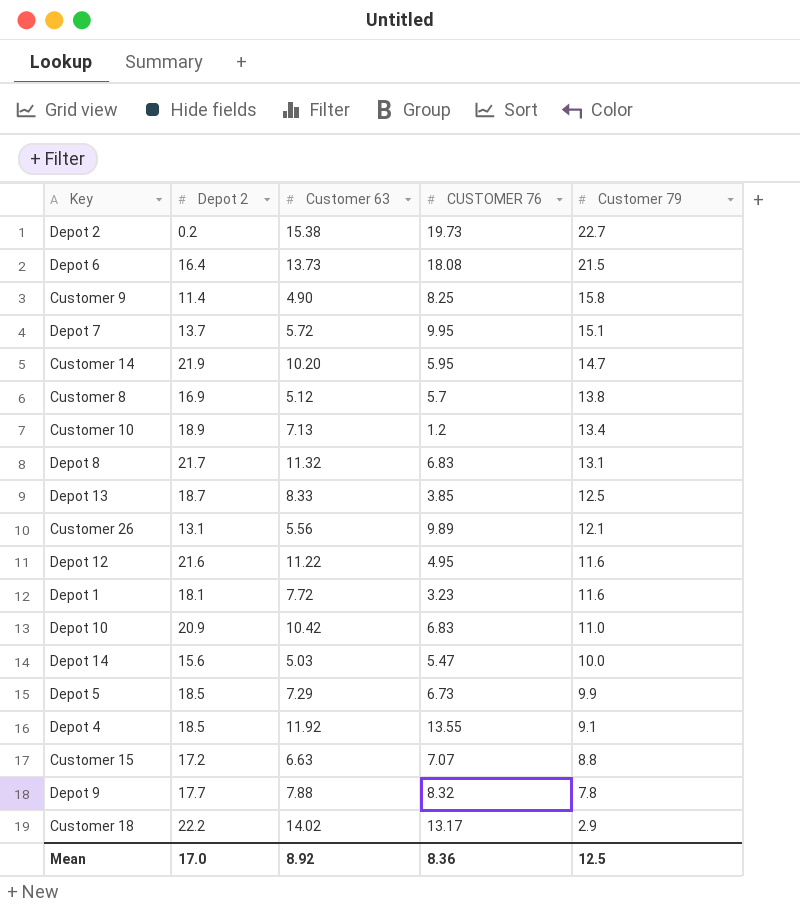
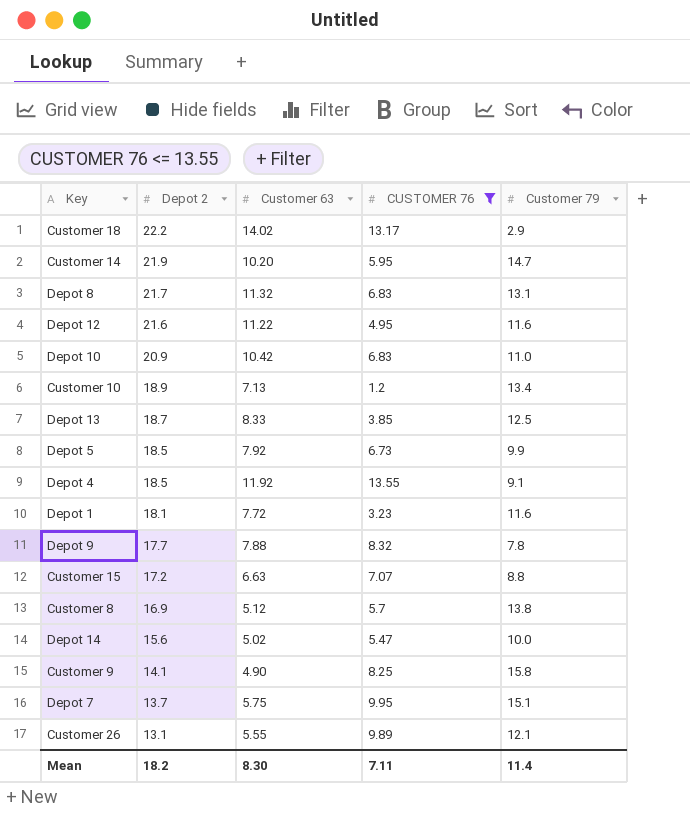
filter: none -> CUSTOMER 76 <= 13.55
row order: Customer 79 descending -> Depot 2 descending
Depot 5 | Customer 63: 7.29 -> 7.92
Depot 14 | Customer 63: 5.03 -> 5.02
Customer 9 | Depot 2: 11.4 -> 14.1
Depot 7 | Customer 63: 5.72 -> 5.75
Customer 26 | Customer 63: 5.56 -> 5.55
Mean | Depot 2: 17.0 -> 18.2
Mean | Customer 63: 8.92 -> 8.30
Mean | CUSTOMER 76: 8.36 -> 7.11
Mean | Customer 79: 12.5 -> 11.4

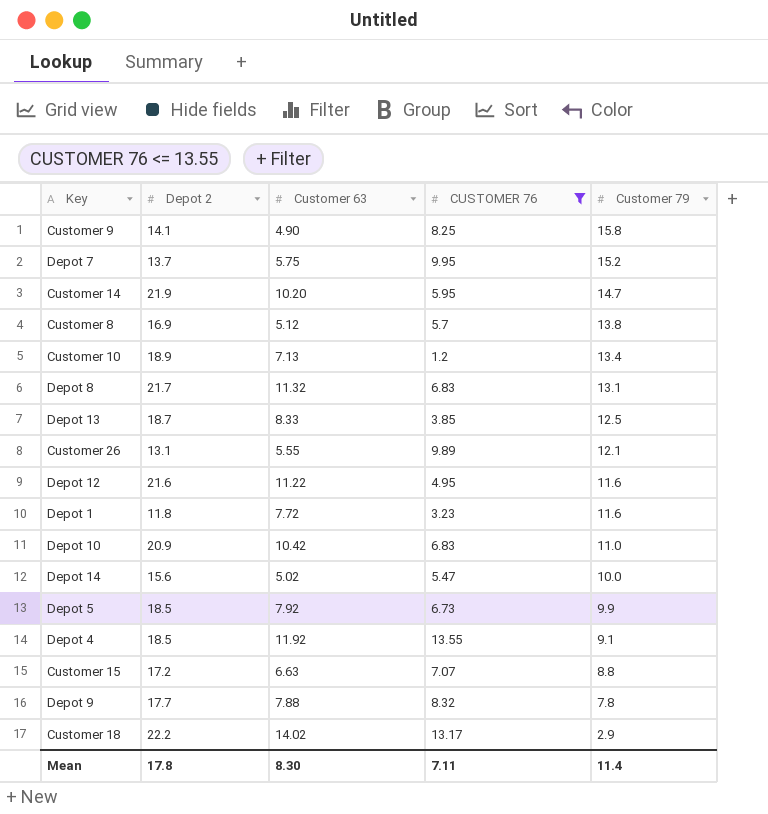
row order: Depot 2 descending -> Customer 79 descending
Depot 7 | Customer 79: 15.1 -> 15.2
Depot 1 | Depot 2: 18.1 -> 11.8
Mean | Depot 2: 18.2 -> 17.8

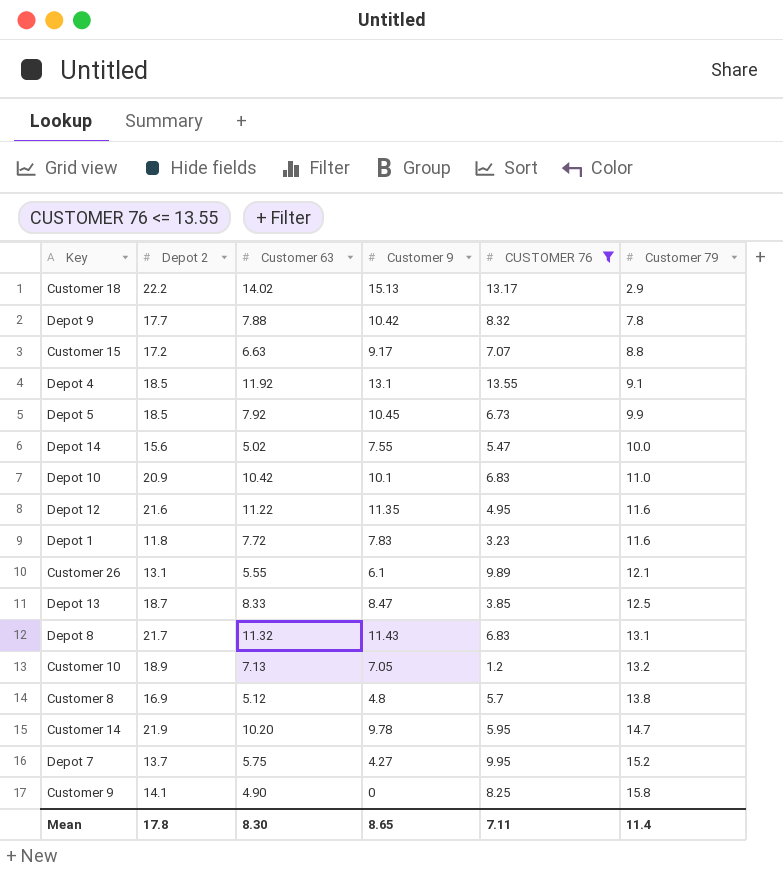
row order: Customer 79 descending -> Customer 79 ascending
column Customer 9 | position: none -> 4
Customer 10 | Customer 79: 13.4 -> 13.2

